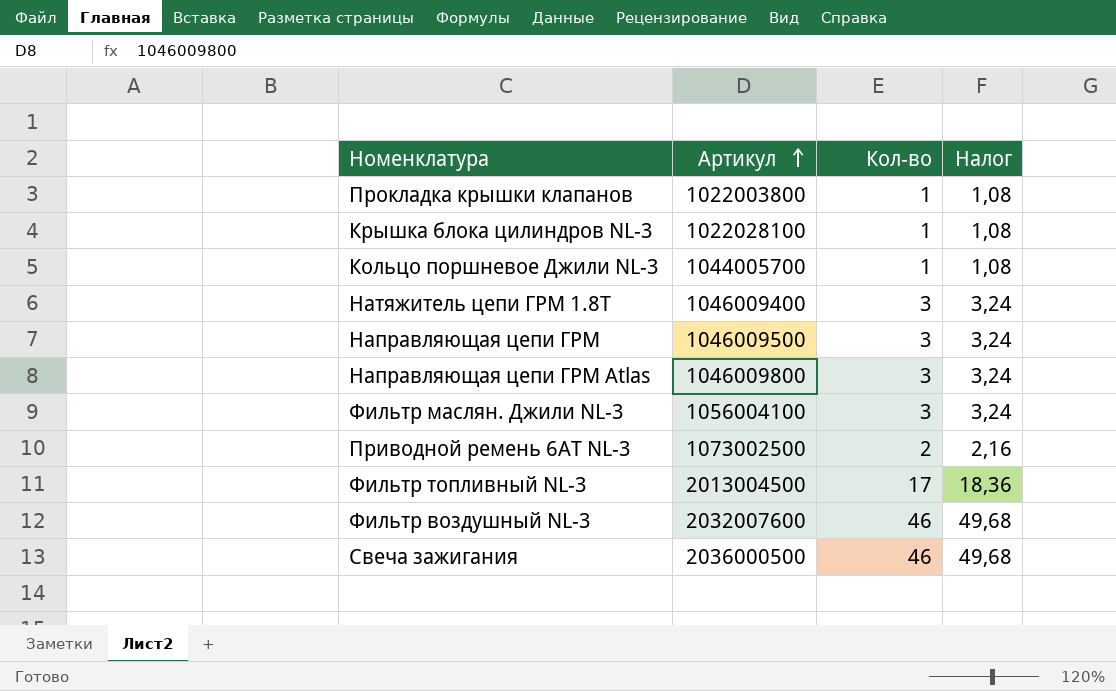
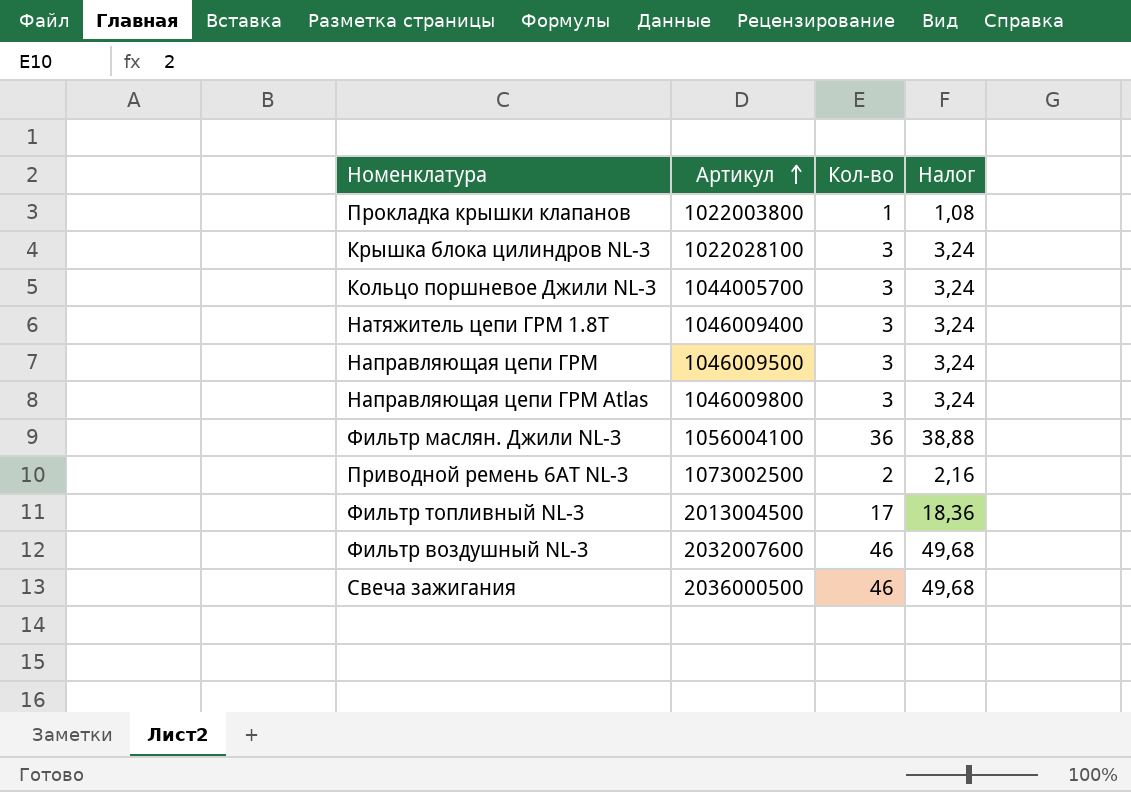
Крышка блока цилиндров NL-3 | Кол-во: 1 -> 3
Крышка блока цилиндров NL-3 | Налог: 1,08 -> 3,24
Кольцо поршневое Джили NL-3 | Кол-во: 1 -> 3
Кольцо поршневое Джили NL-3 | Налог: 1,08 -> 3,24
Фильтр маслян. Джили NL-3 | Кол-во: 3 -> 36
Фильтр маслян. Джили NL-3 | Налог: 3,24 -> 38,88

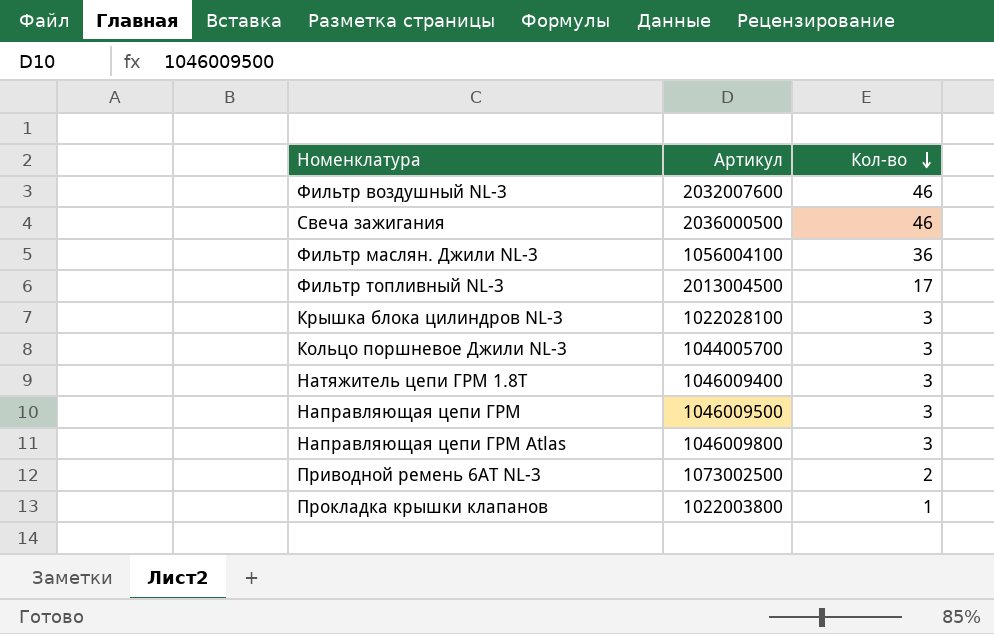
row order: Артикул ascending -> Кол-во descending
column Налог | formula: [Кол-во] * 1,08 -> none

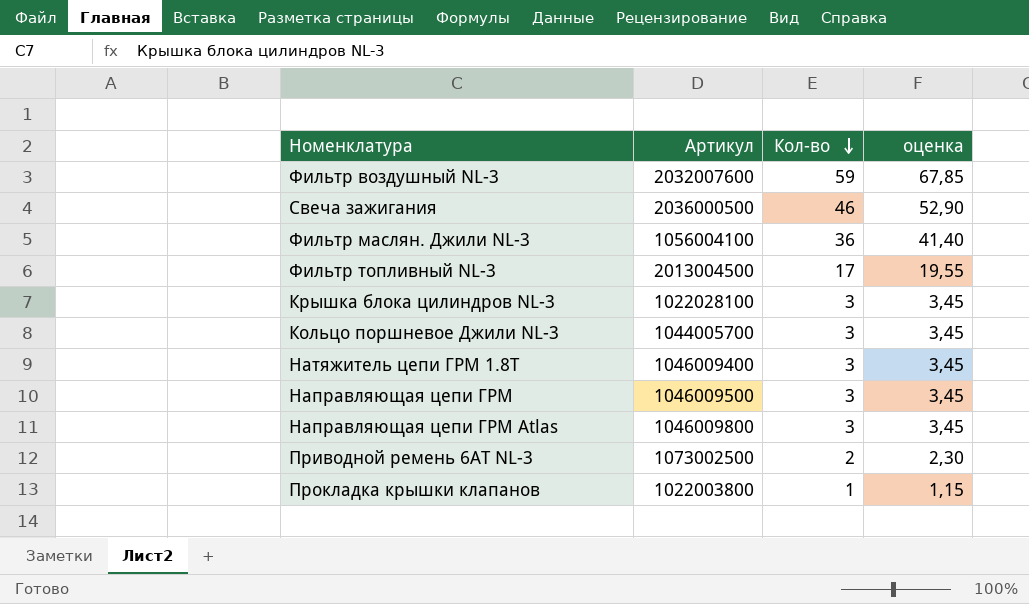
column оценка | formula: none -> [Кол-во] * 1,15
Фильтр воздушный NL-3 | Кол-во: 46 -> 59

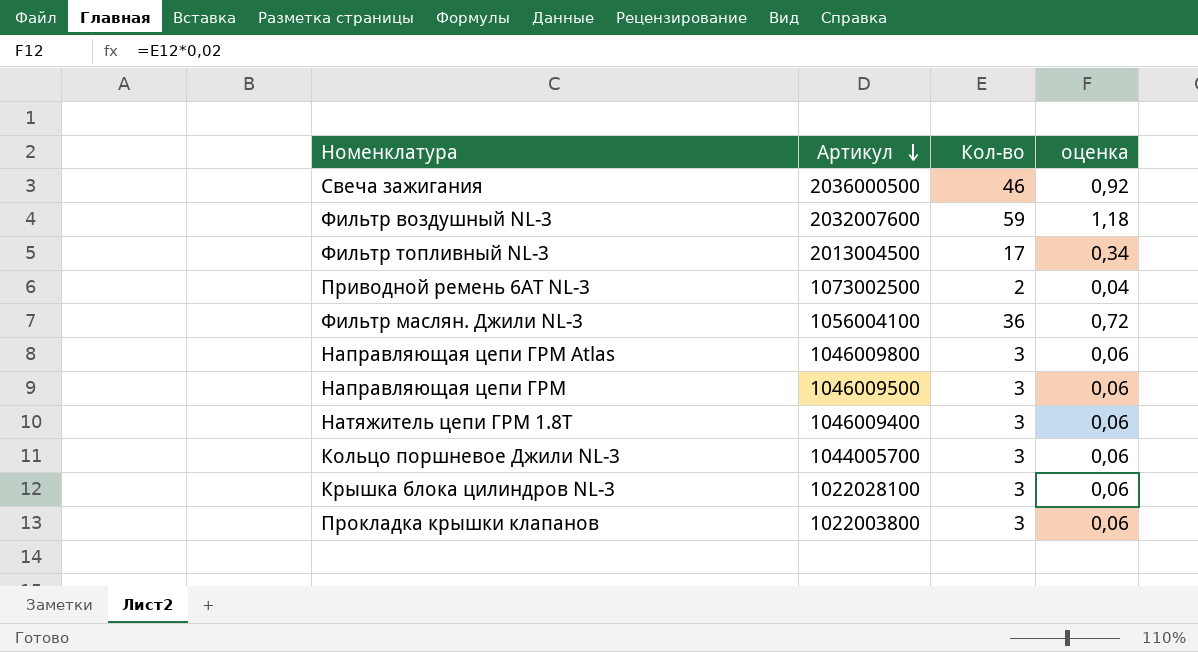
row order: Кол-во descending -> Артикул descending
column оценка | formula: [Кол-во] * 1,15 -> [Кол-во] * 0,02
Прокладка крышки клапанов | Кол-во: 1 -> 3

